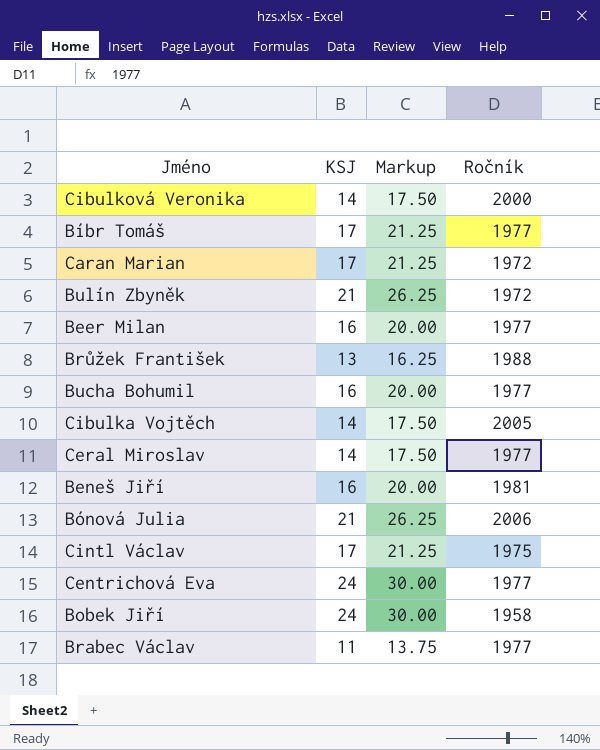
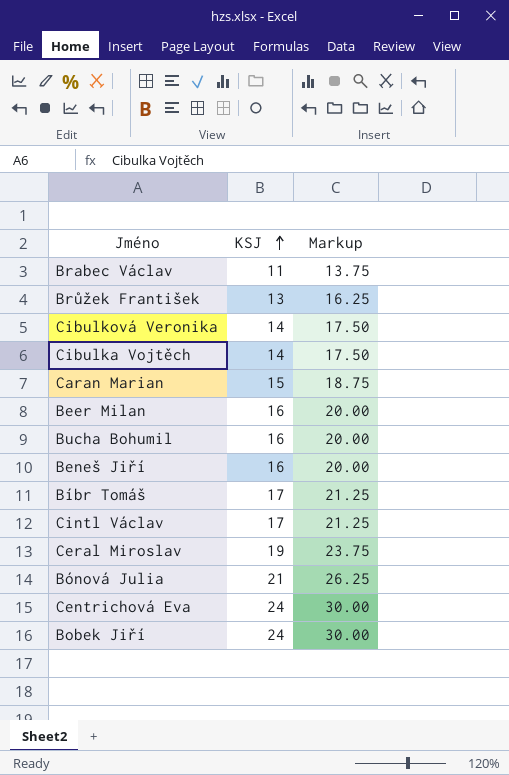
row order: none -> KSJ ascending
column Ročník | position: 4 -> none
row Bulín Zbyněk: 21 | 26.25 | 1972 -> none
Caran Marian | KSJ: 17 -> 15
Caran Marian | Markup: 21.25 -> 18.75
Ceral Miroslav | KSJ: 14 -> 19
Ceral Miroslav | Markup: 17.50 -> 23.75

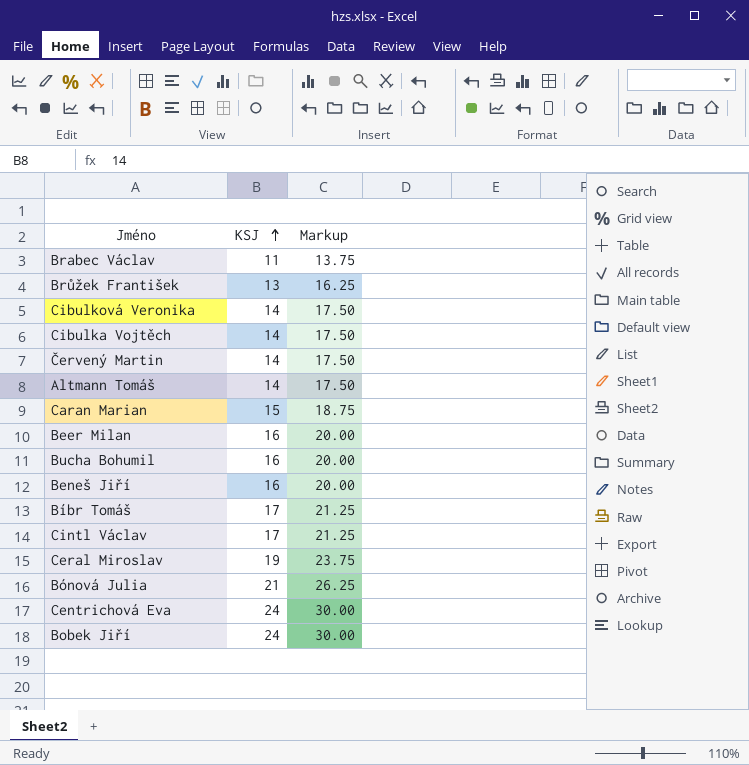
row Červený Martin: none -> 14 | 17.50
row Altmann Tomáš: none -> 14 | 17.50

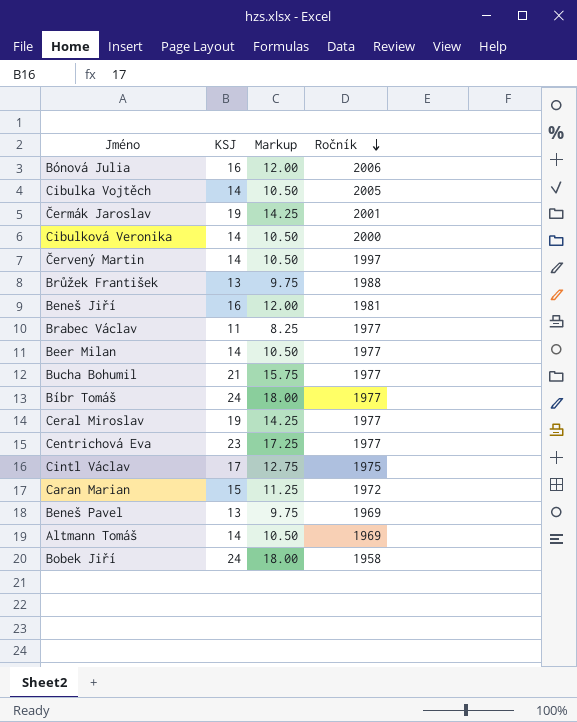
row order: KSJ ascending -> Ročník descending
column Markup | formula: [KSJ] * 1.25 -> [KSJ] * 0.75
column Ročník | position: none -> 4
Bónová Julia | KSJ: 21 -> 16
row Čermák Jaroslav: none -> 19 | 14.25 | 2001
Beer Milan | KSJ: 16 -> 14
Bucha Bohumil | KSJ: 16 -> 21
Bíbr Tomáš | KSJ: 17 -> 24
Centrichová Eva | KSJ: 24 -> 23
row Beneš Pavel: none -> 13 | 9.75 | 1969

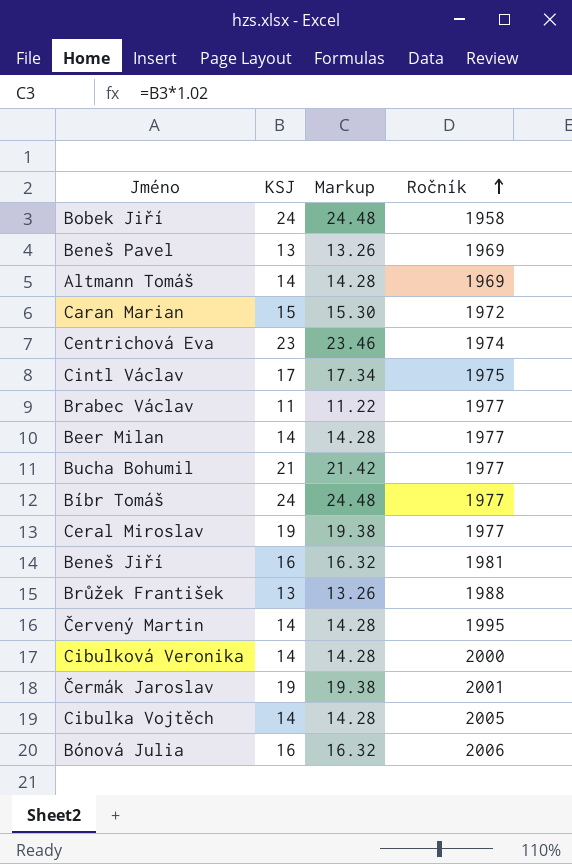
row order: Ročník descending -> Ročník ascending
column Markup | formula: [KSJ] * 0.75 -> [KSJ] * 1.02
Centrichová Eva | Ročník: 1977 -> 1974
Červený Martin | Ročník: 1997 -> 1995

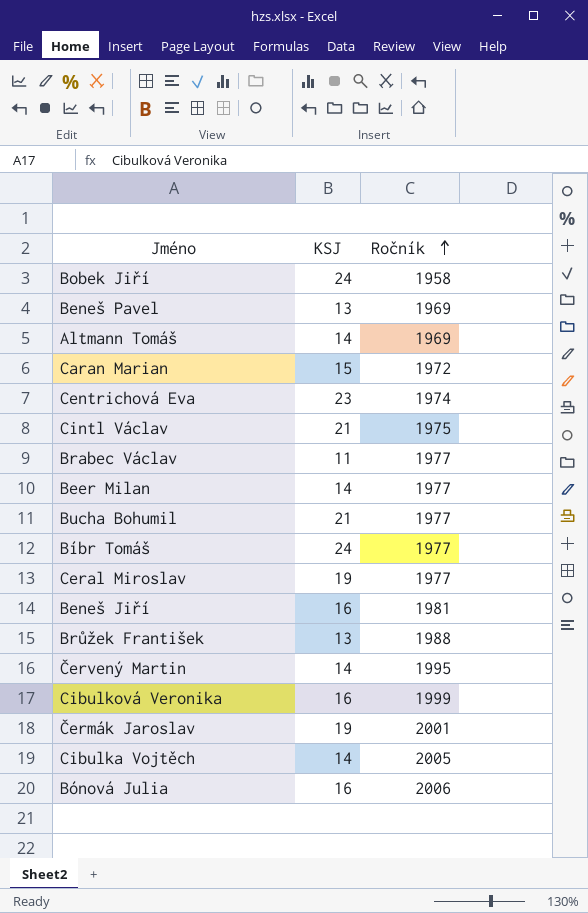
column Markup | formula: [KSJ] * 1.02 -> none
Cintl Václav | KSJ: 17 -> 21
Cibulková Veronika | KSJ: 14 -> 16
Cibulková Veronika | Ročník: 2000 -> 1999

